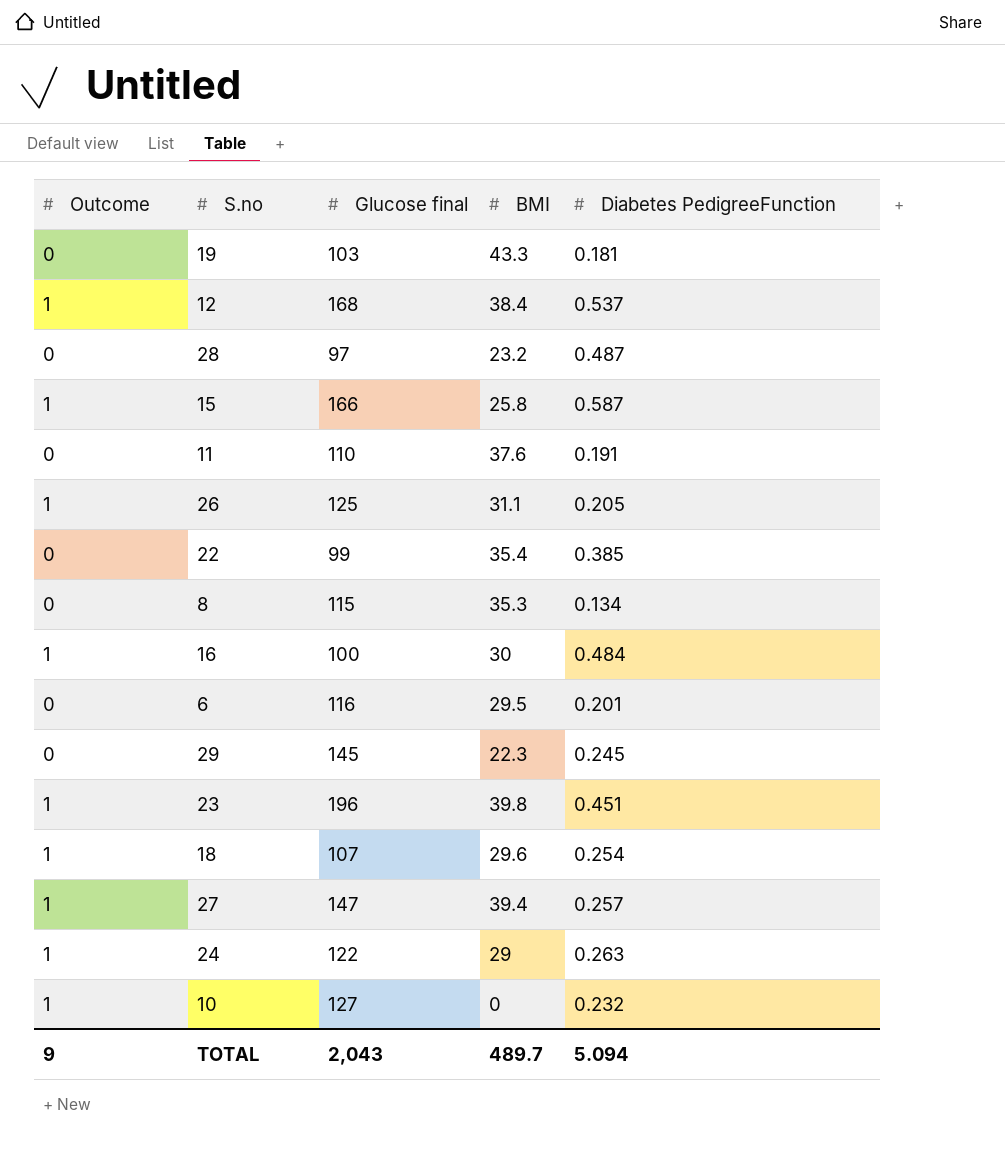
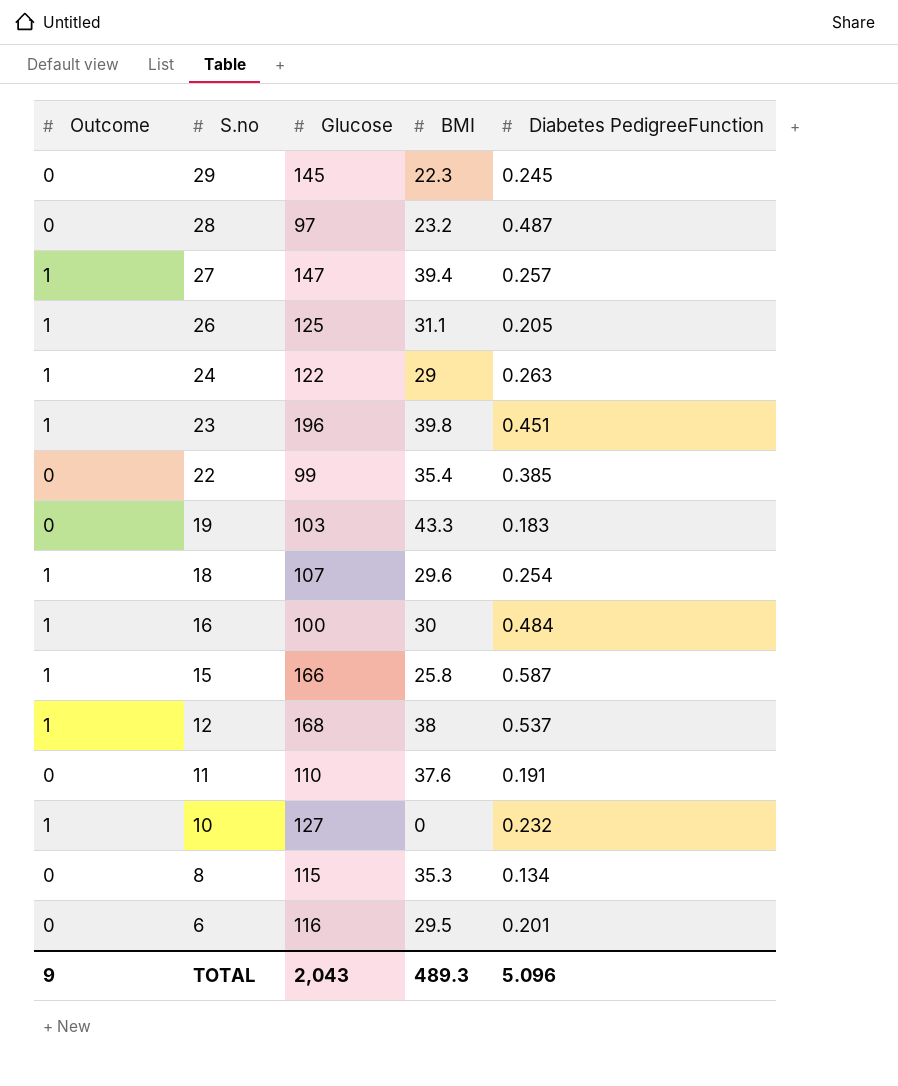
row order: none -> S.no descending
column name: Glucose final -> Glucose
19 | Diabetes PedigreeFunction: 0.181 -> 0.183
12 | BMI: 38.4 -> 38
TOTAL | BMI: 489.7 -> 489.3
TOTAL | Diabetes PedigreeFunction: 5.094 -> 5.096

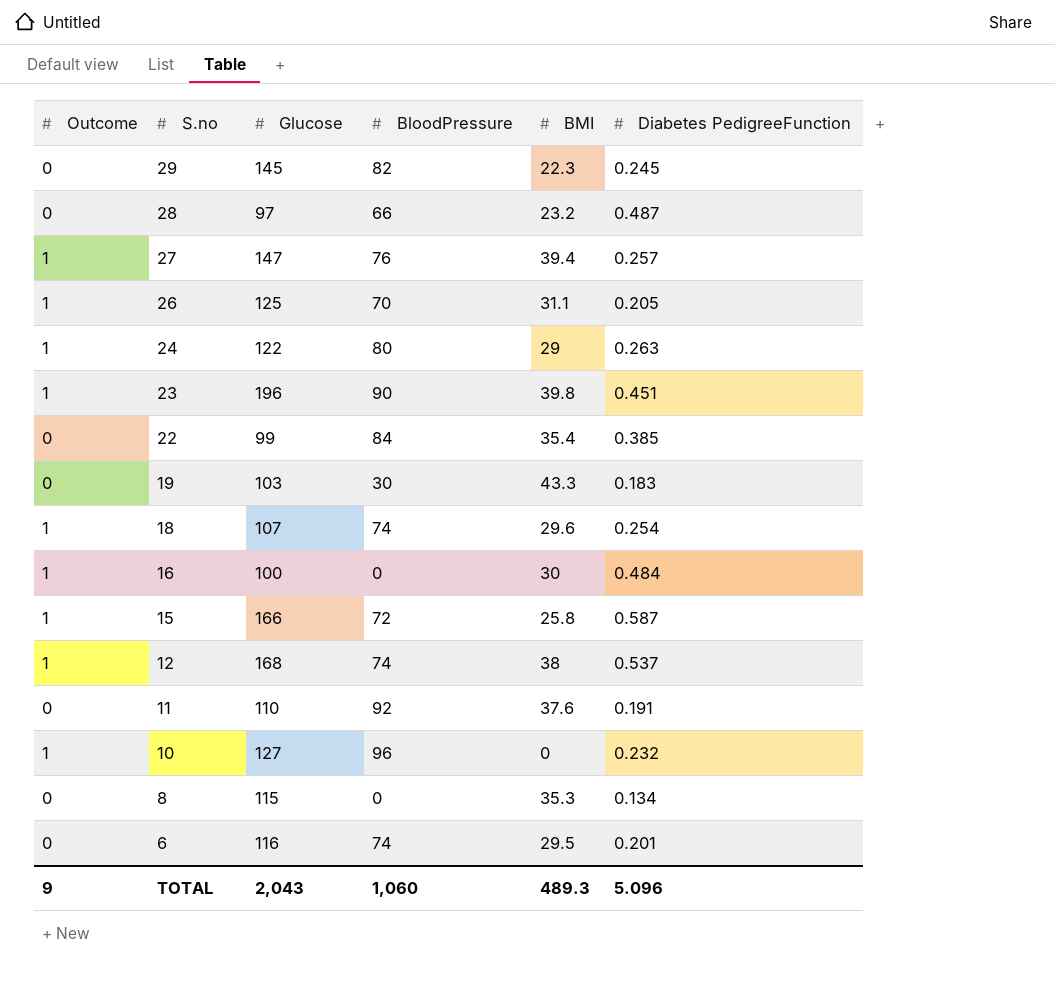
column BloodPressure | position: none -> 4

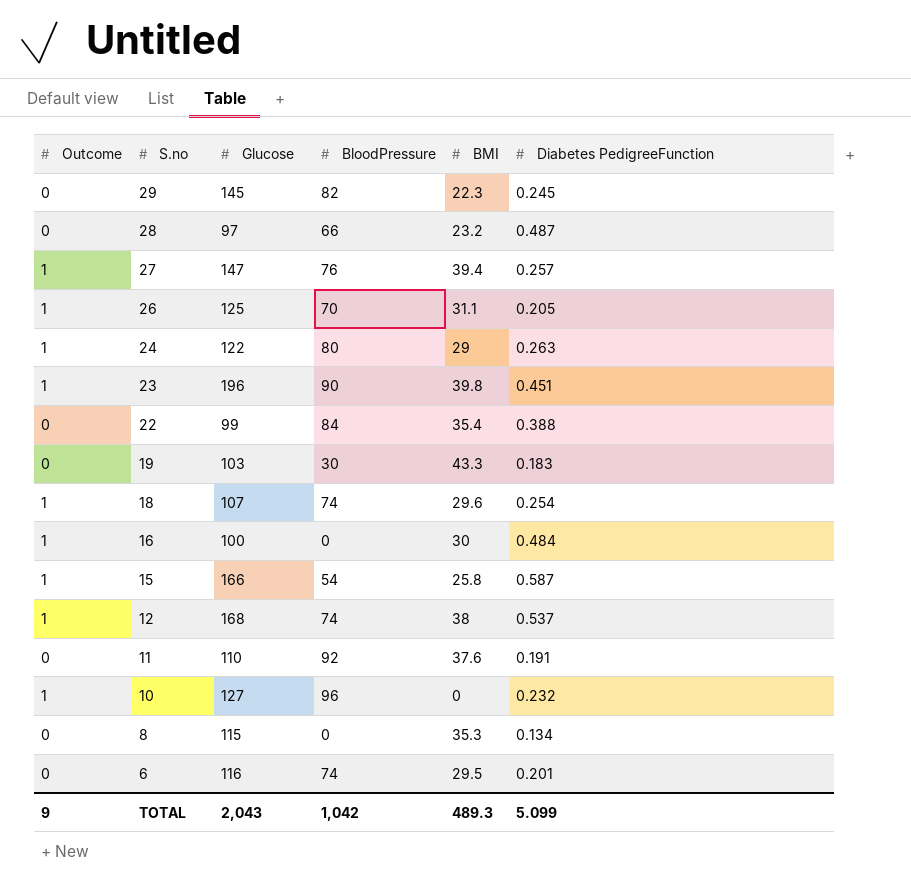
22 | Diabetes PedigreeFunction: 0.385 -> 0.388
15 | BloodPressure: 72 -> 54
TOTAL | BloodPressure: 1,060 -> 1,042
TOTAL | Diabetes PedigreeFunction: 5.096 -> 5.099

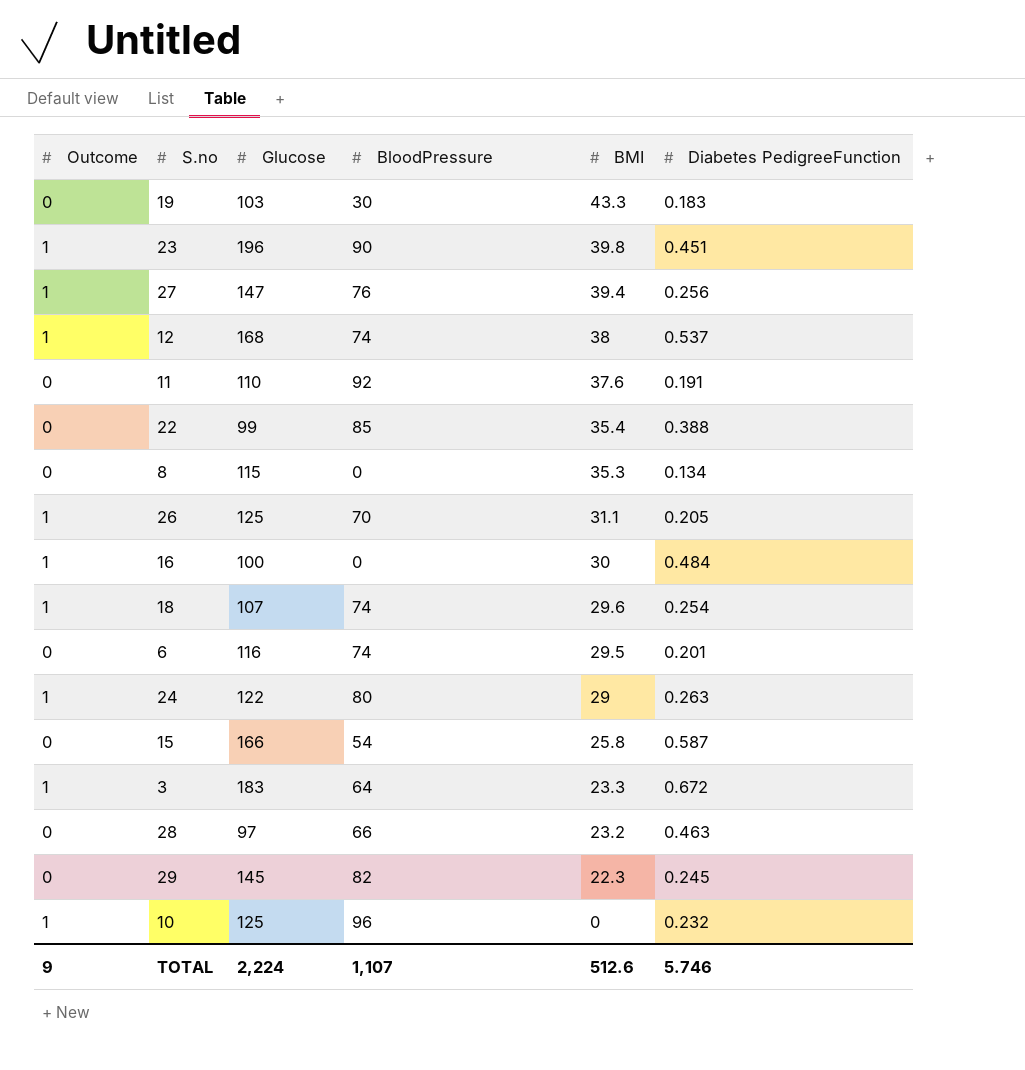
row order: S.no descending -> BMI descending
27 | Diabetes PedigreeFunction: 0.257 -> 0.256
22 | BloodPressure: 84 -> 85
15 | Outcome: 1 -> 0
row 3: none -> 1 | 183 | 64 | 23.3 | 0.672
28 | Diabetes PedigreeFunction: 0.487 -> 0.463
10 | Glucose: 127 -> 125
TOTAL | Glucose: 2,043 -> 2,224
TOTAL | BloodPressure: 1,042 -> 1,107
TOTAL | BMI: 489.3 -> 512.6
TOTAL | Diabetes PedigreeFunction: 5.099 -> 5.746

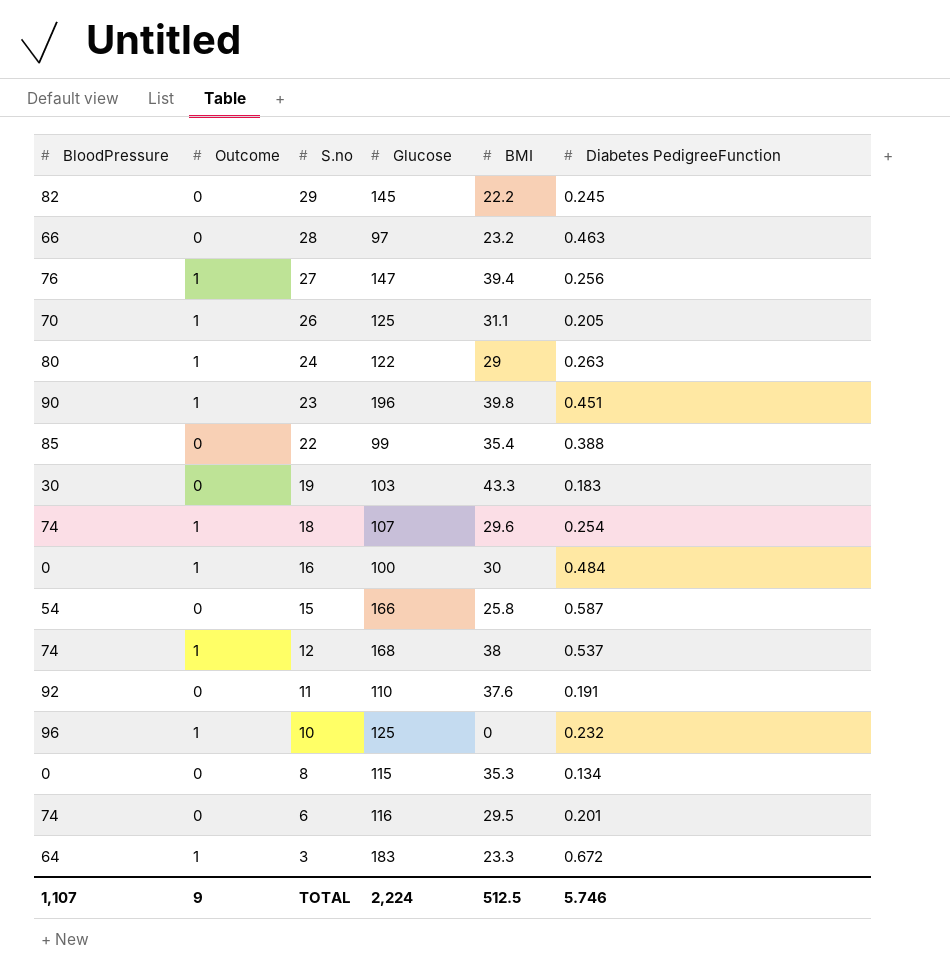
row order: BMI descending -> S.no descending
column BloodPressure | position: 4 -> 1
29 | BMI: 22.3 -> 22.2
TOTAL | BMI: 512.6 -> 512.5

